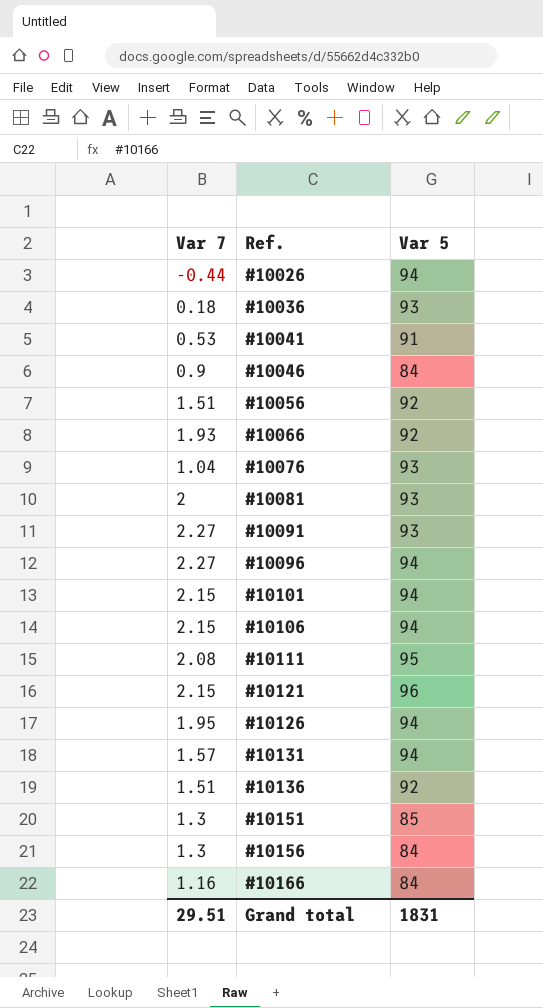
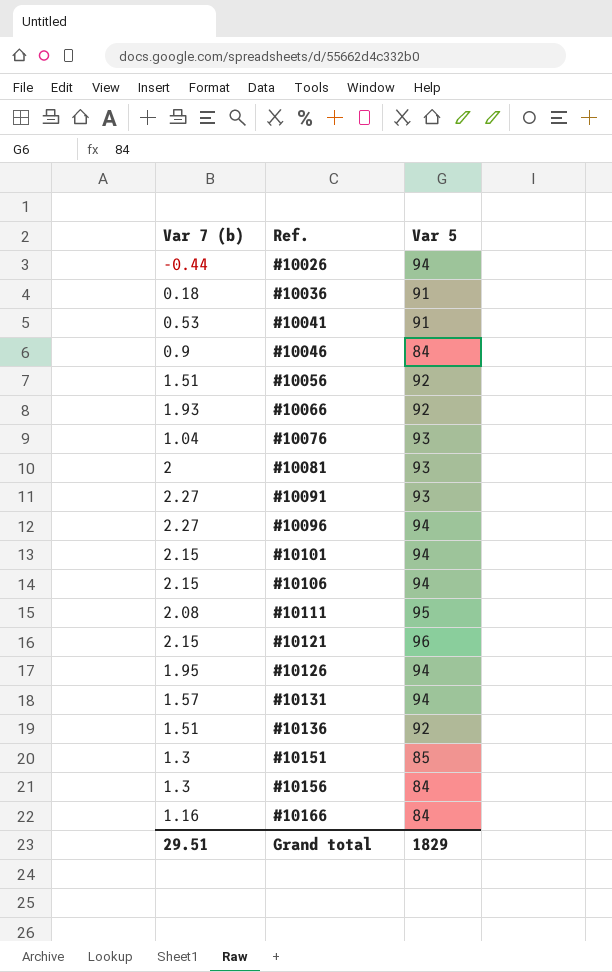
column name: Var 7 -> Var 7 (b)
#10036 | Var 5: 93 -> 91
Grand total | Var 5: 1831 -> 1829

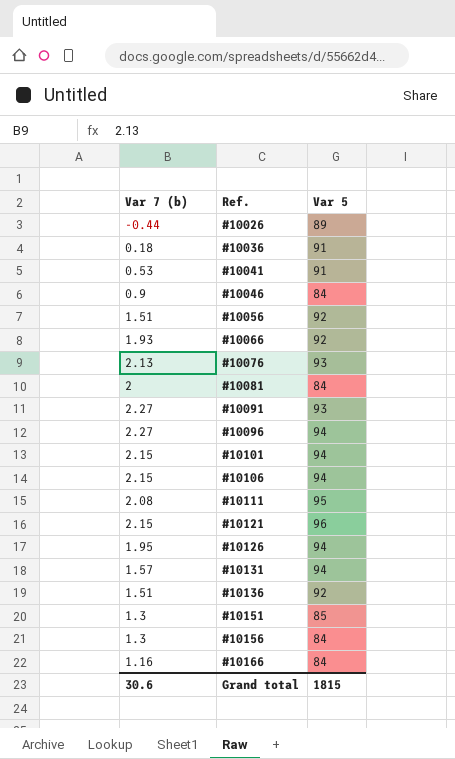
#10026 | Var 5: 94 -> 89
#10076 | Var 7 (b): 1.04 -> 2.13
#10081 | Var 5: 93 -> 84
Grand total | Var 7 (b): 29.51 -> 30.6
Grand total | Var 5: 1829 -> 1815

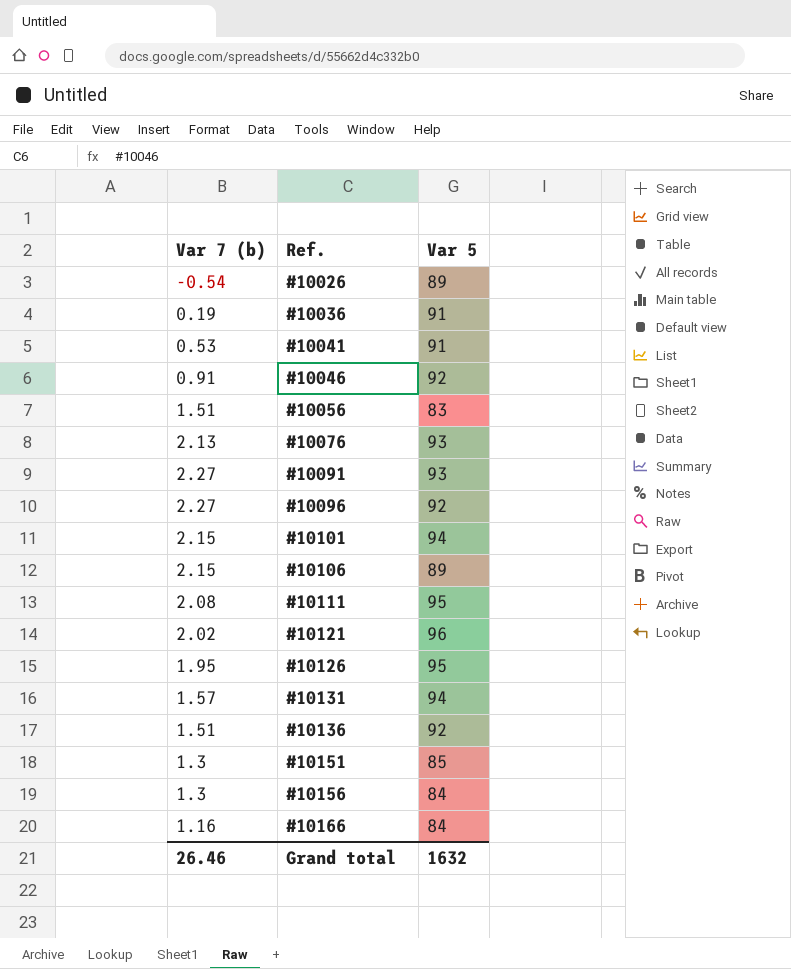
row #10066: 1.93 | 92 -> none
row #10081: 2 | 84 -> none
#10026 | Var 7 (b): -0.44 -> -0.54
#10036 | Var 7 (b): 0.18 -> 0.19
#10046 | Var 7 (b): 0.9 -> 0.91
#10046 | Var 5: 84 -> 92
#10056 | Var 5: 92 -> 83
#10096 | Var 5: 94 -> 92
#10106 | Var 5: 94 -> 89
#10121 | Var 7 (b): 2.15 -> 2.02
#10126 | Var 5: 94 -> 95
Grand total | Var 7 (b): 30.6 -> 26.46
Grand total | Var 5: 1815 -> 1632

